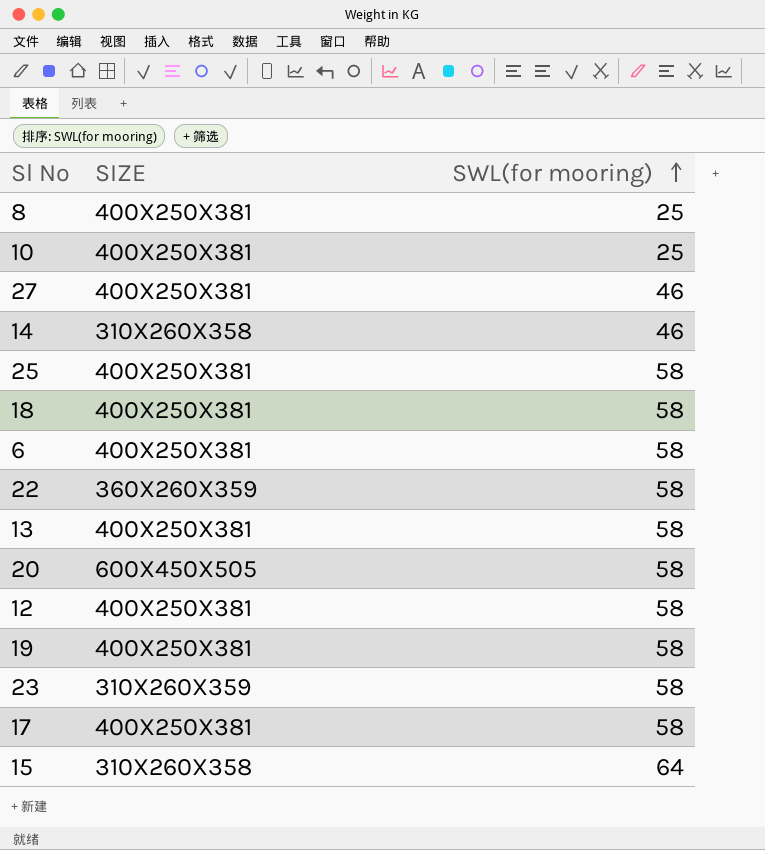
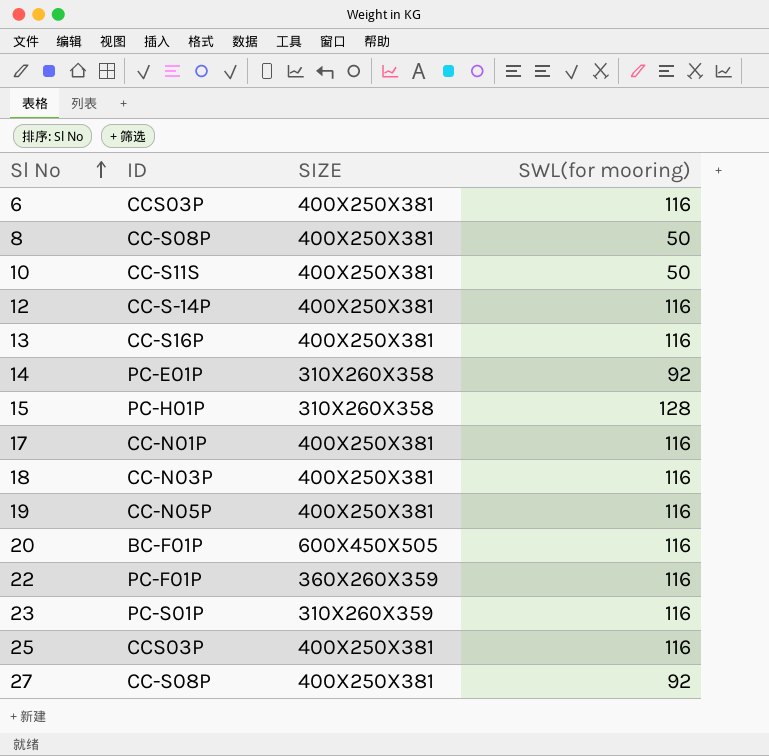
row order: SWL(for mooring) ascending -> Sl No ascending
column ID | position: none -> 2
6 | SWL(for mooring): 58 -> 116
8 | SWL(for mooring): 25 -> 50
10 | SWL(for mooring): 25 -> 50
12 | SWL(for mooring): 58 -> 116
13 | SWL(for mooring): 58 -> 116
14 | SWL(for mooring): 46 -> 92
15 | SWL(for mooring): 64 -> 128
17 | SWL(for mooring): 58 -> 116
18 | SWL(for mooring): 58 -> 116
19 | SWL(for mooring): 58 -> 116
20 | SWL(for mooring): 58 -> 116
22 | SWL(for mooring): 58 -> 116
23 | SWL(for mooring): 58 -> 116
25 | SWL(for mooring): 58 -> 116
27 | SWL(for mooring): 46 -> 92

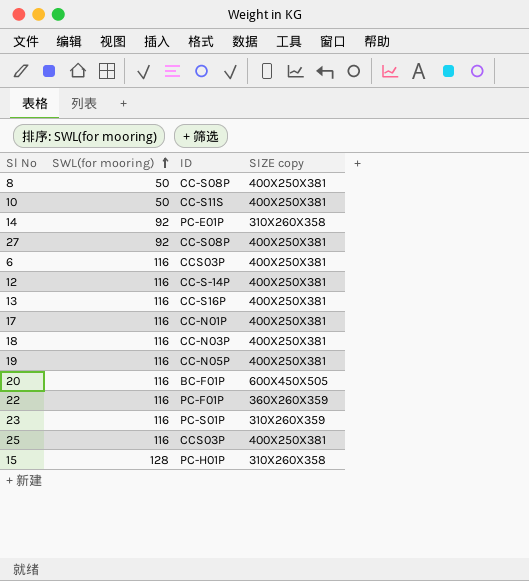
row order: Sl No ascending -> SWL(for mooring) ascending
column SWL(for mooring) | position: 4 -> 2
column name: SIZE -> SIZE copy

